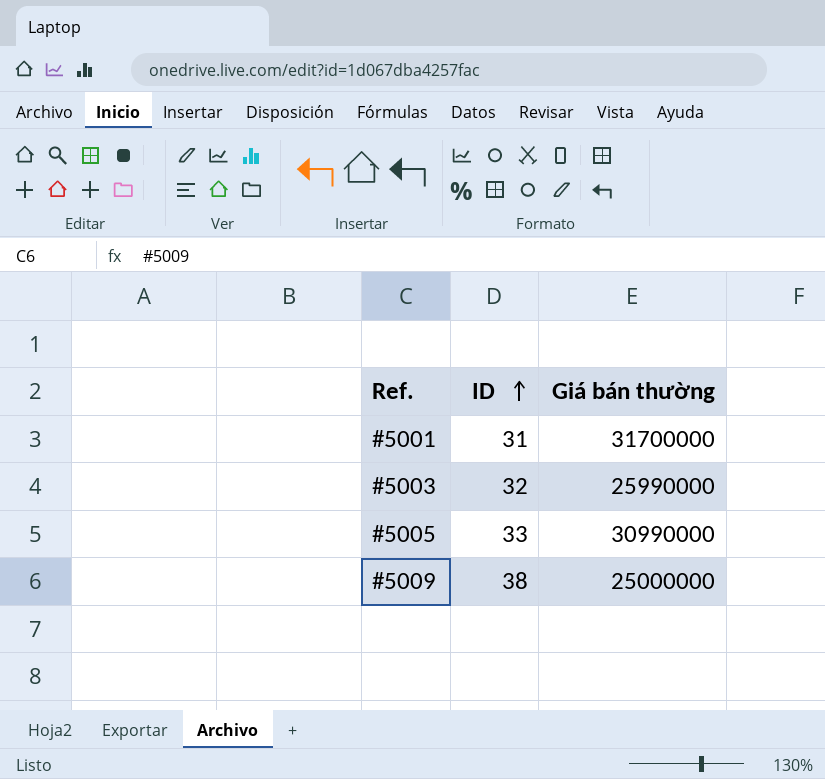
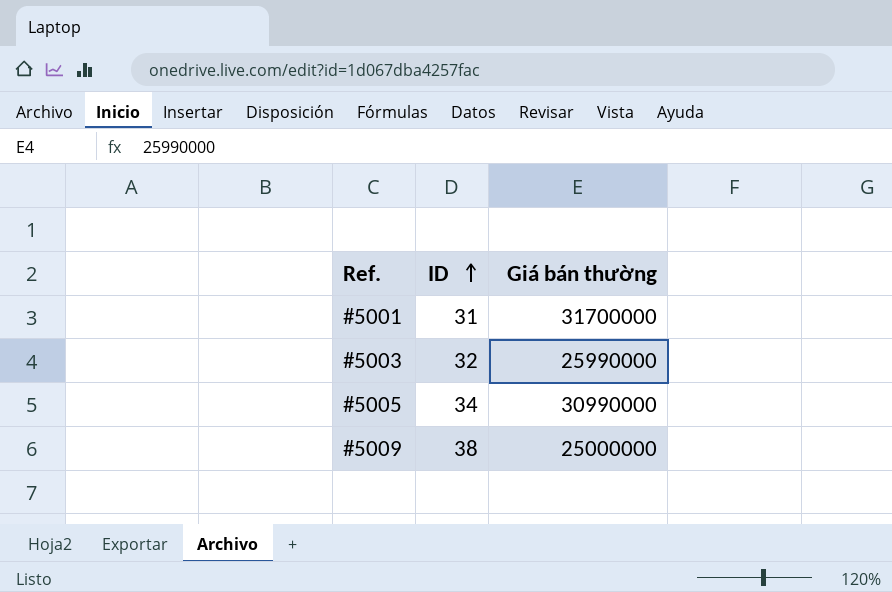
#5005 | ID: 33 -> 34

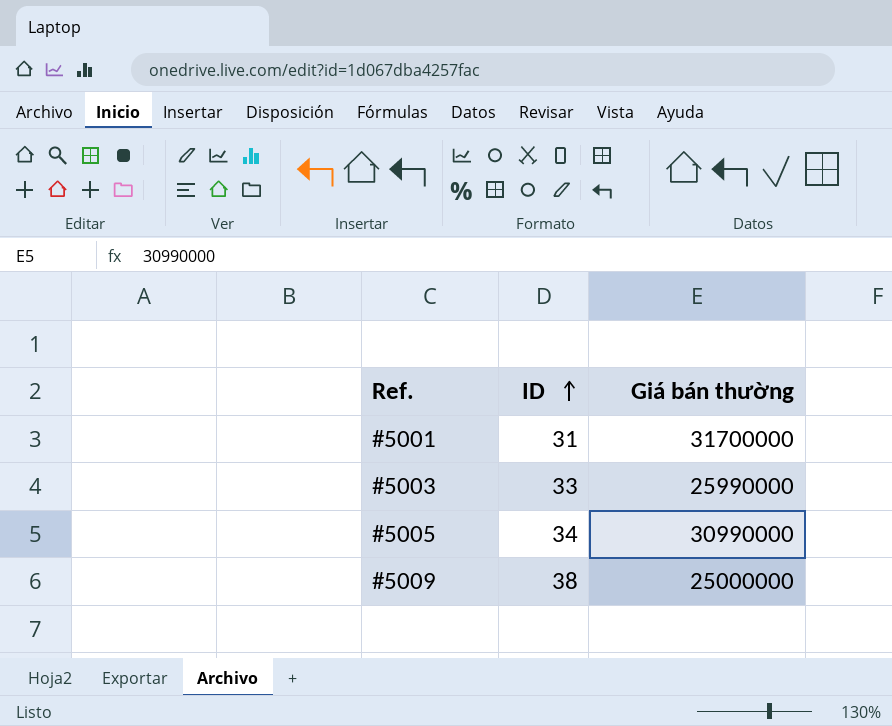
#5003 | ID: 32 -> 33

